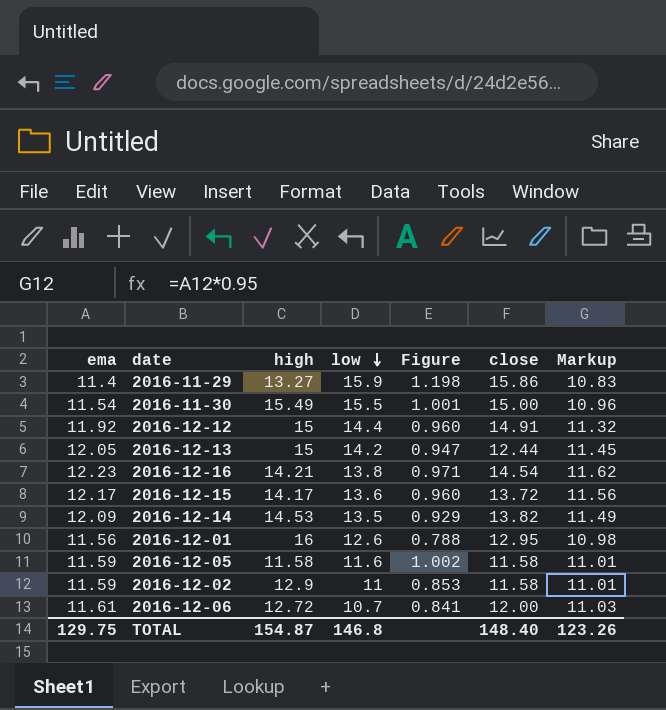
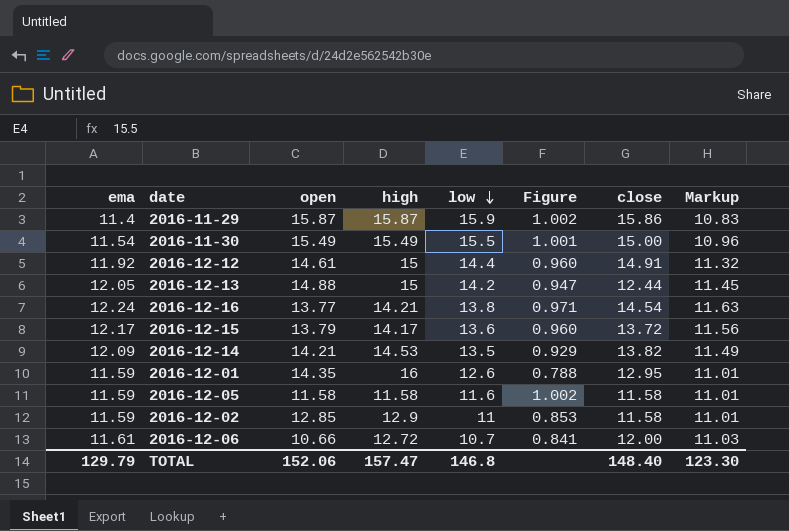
column open | position: none -> 3
2016-11-29 | high: 13.27 -> 15.87
2016-11-29 | Figure: 1.198 -> 1.002
2016-12-16 | ema: 12.23 -> 12.24
2016-12-16 | Markup: 11.62 -> 11.63
2016-12-01 | ema: 11.56 -> 11.59
2016-12-01 | Markup: 10.98 -> 11.01
TOTAL | ema: 129.75 -> 129.79
TOTAL | high: 154.87 -> 157.47
TOTAL | Markup: 123.26 -> 123.30

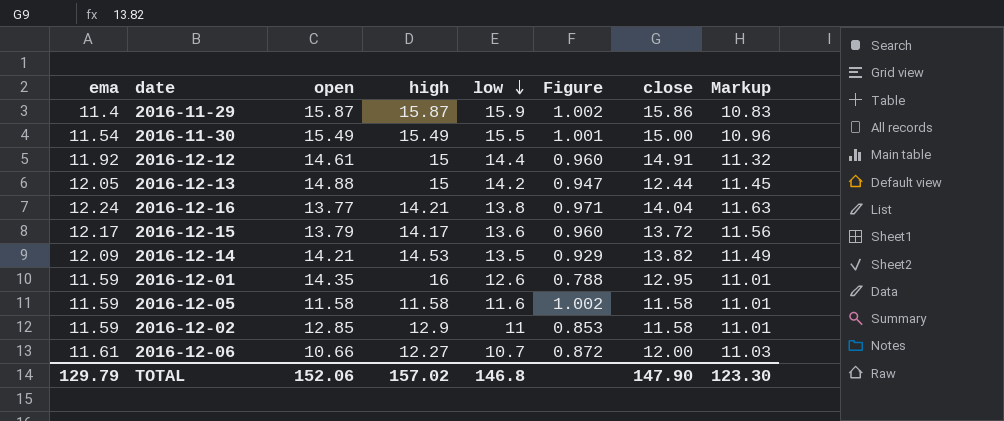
2016-12-16 | close: 14.54 -> 14.04
2016-12-06 | high: 12.72 -> 12.27
2016-12-06 | Figure: 0.841 -> 0.872
TOTAL | high: 157.47 -> 157.02
TOTAL | close: 148.40 -> 147.90

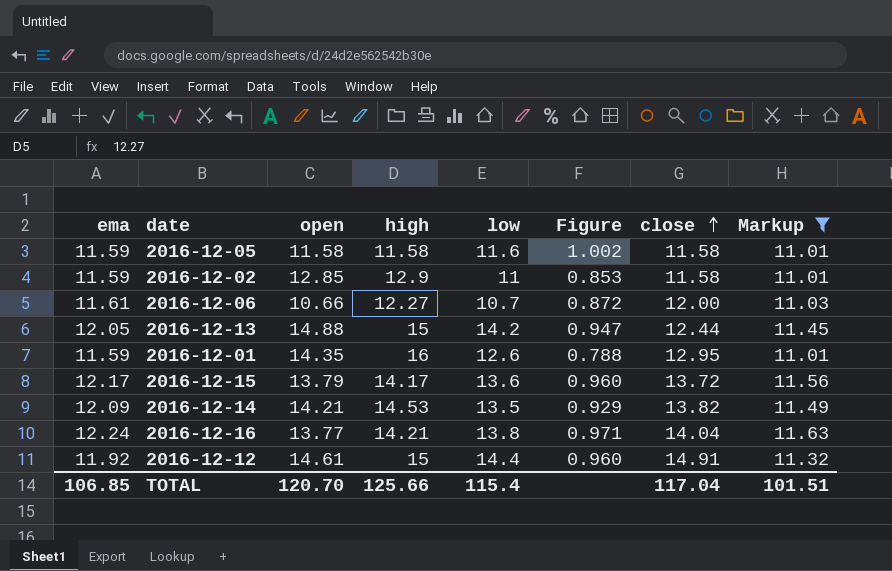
filter: none -> Markup >= 11.01
row order: low descending -> close ascending
TOTAL | ema: 129.79 -> 106.85
TOTAL | open: 152.06 -> 120.70
TOTAL | high: 157.02 -> 125.66
TOTAL | low: 146.8 -> 115.4
TOTAL | close: 147.90 -> 117.04
TOTAL | Markup: 123.30 -> 101.51

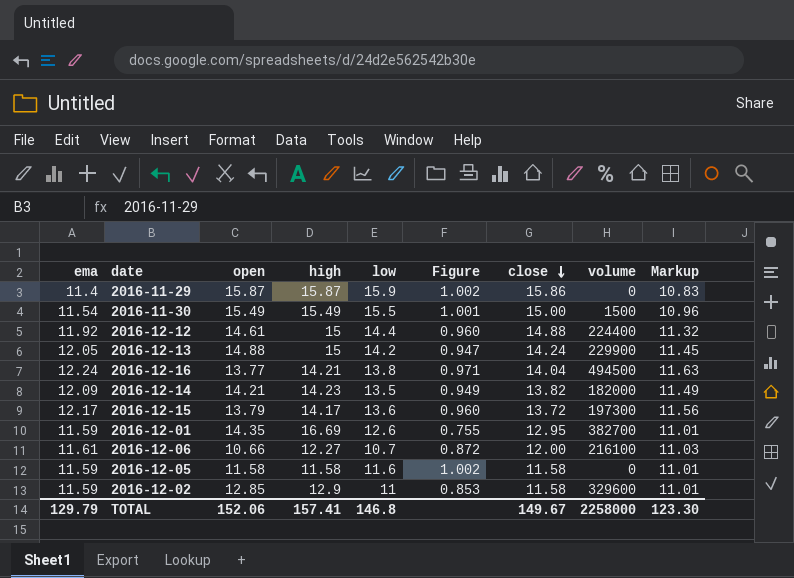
filter: Markup >= 11.01 -> none
row order: close ascending -> close descending
column volume | position: none -> 8
2016-12-12 | close: 14.91 -> 14.88
2016-12-13 | close: 12.44 -> 14.24
2016-12-14 | high: 14.53 -> 14.23
2016-12-14 | Figure: 0.929 -> 0.949
2016-12-01 | high: 16 -> 16.69
2016-12-01 | Figure: 0.788 -> 0.755
TOTAL | ema: 106.85 -> 129.79
TOTAL | open: 120.70 -> 152.06
TOTAL | high: 125.66 -> 157.41
TOTAL | low: 115.4 -> 146.8
TOTAL | close: 117.04 -> 149.67
TOTAL | Markup: 101.51 -> 123.30

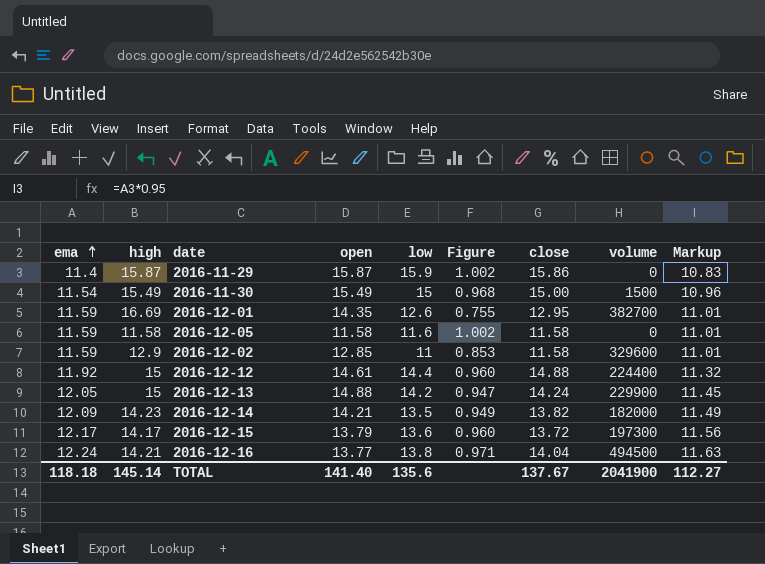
row order: close descending -> ema ascending
column high | position: 4 -> 2
row 2016-12-06: 11.61 | 10.66 | 12.27 | 10.7 | 0.872 | 12.00 | 216100 | 11.03 -> none
2016-11-30 | low: 15.5 -> 15
2016-11-30 | Figure: 1.001 -> 0.968
TOTAL | ema: 129.79 -> 118.18
TOTAL | high: 157.41 -> 145.14
TOTAL | open: 152.06 -> 141.40
TOTAL | low: 146.8 -> 135.6
TOTAL | close: 149.67 -> 137.67
TOTAL | volume: 2258000 -> 2041900
TOTAL | Markup: 123.30 -> 112.27

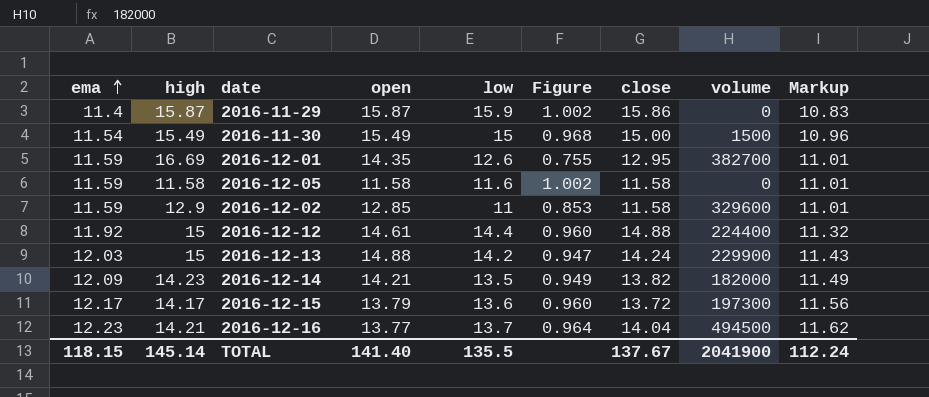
2016-12-13 | ema: 12.05 -> 12.03
2016-12-13 | Markup: 11.45 -> 11.43
2016-12-16 | ema: 12.24 -> 12.23
2016-12-16 | low: 13.8 -> 13.7
2016-12-16 | Figure: 0.971 -> 0.964
2016-12-16 | Markup: 11.63 -> 11.62
TOTAL | ema: 118.18 -> 118.15
TOTAL | low: 135.6 -> 135.5
TOTAL | Markup: 112.27 -> 112.24

